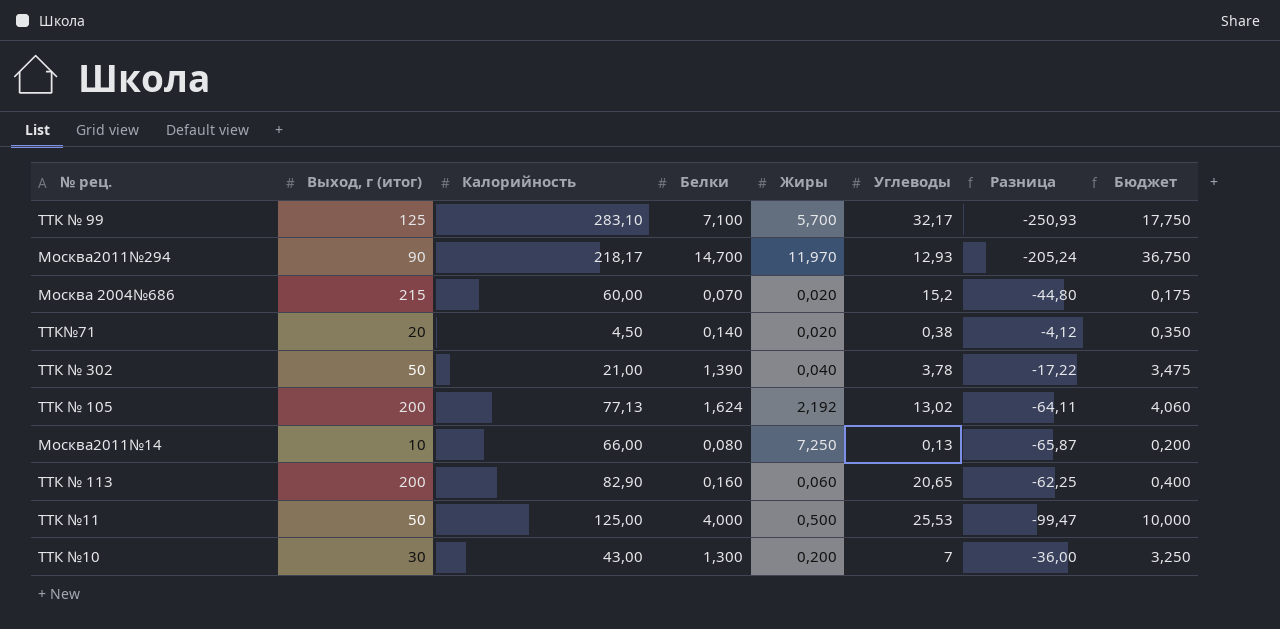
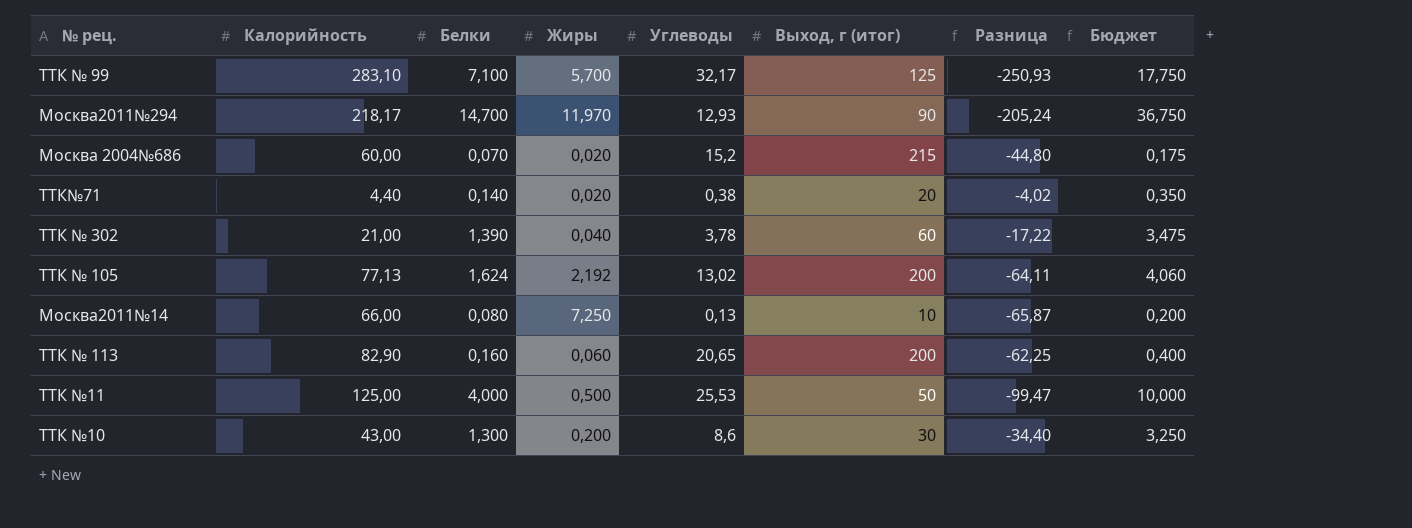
column Выход, г (итог) | position: 2 -> 6
ТТК№71 | Калорийность: 4,50 -> 4,40
ТТК№71 | Разница: -4,12 -> -4,02
ТТК № 302 | Выход, г (итог): 50 -> 60
ТТК №10 | Углеводы: 7 -> 8,6
ТТК №10 | Разница: -36,00 -> -34,40

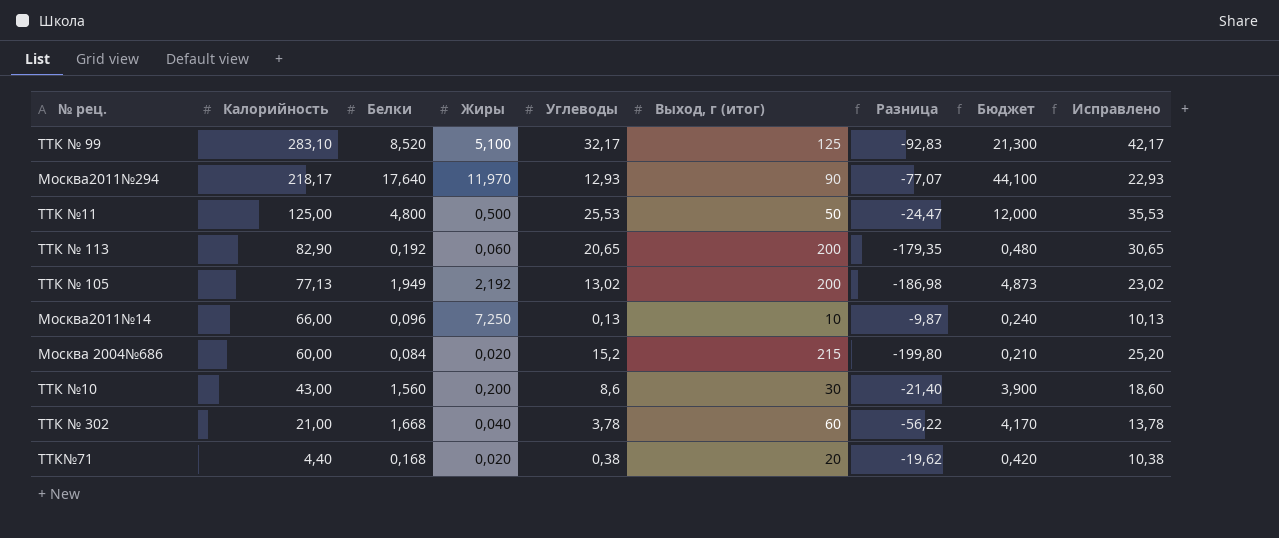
row order: none -> Калорийность descending
column Разница | formula: [Углеводы] - [Калорийность] -> [Углеводы] - [Выход, г (итог)]
column Исправлено | formula: none -> [Углеводы] + 10
ТТК № 99 | Белки: 7,100 -> 8,520
ТТК № 99 | Жиры: 5,700 -> 5,100
ТТК № 99 | Бюджет: 17,750 -> 21,300
Москва2011№294 | Белки: 14,700 -> 17,640
Москва2011№294 | Бюджет: 36,750 -> 44,100
ТТК №11 | Белки: 4,000 -> 4,800
ТТК №11 | Бюджет: 10,000 -> 12,000
ТТК № 113 | Белки: 0,160 -> 0,192
ТТК № 113 | Бюджет: 0,400 -> 0,480
ТТК № 105 | Белки: 1,624 -> 1,949
ТТК № 105 | Бюджет: 4,060 -> 4,873
Москва2011№14 | Белки: 0,080 -> 0,096
Москва2011№14 | Бюджет: 0,200 -> 0,240
Москва 2004№686 | Белки: 0,070 -> 0,084
Москва 2004№686 | Бюджет: 0,175 -> 0,210
ТТК №10 | Белки: 1,300 -> 1,560
ТТК №10 | Бюджет: 3,250 -> 3,900
ТТК № 302 | Белки: 1,390 -> 1,668
ТТК № 302 | Бюджет: 3,475 -> 4,170
ТТК№71 | Белки: 0,140 -> 0,168
ТТК№71 | Бюджет: 0,350 -> 0,420

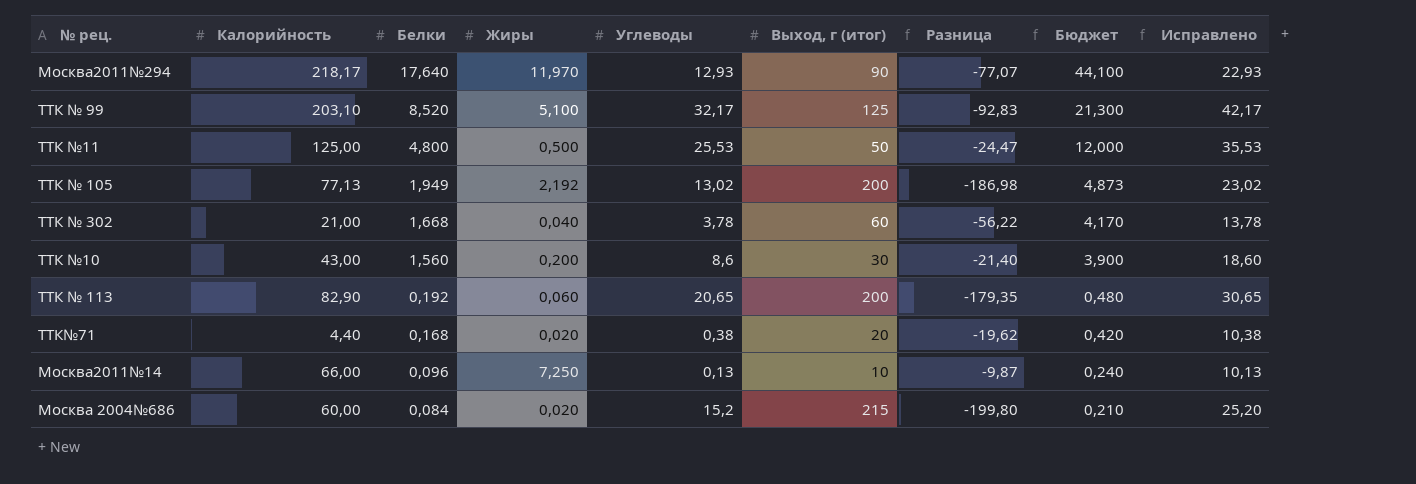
row order: Калорийность descending -> Белки descending
ТТК № 99 | Калорийность: 283,10 -> 203,10

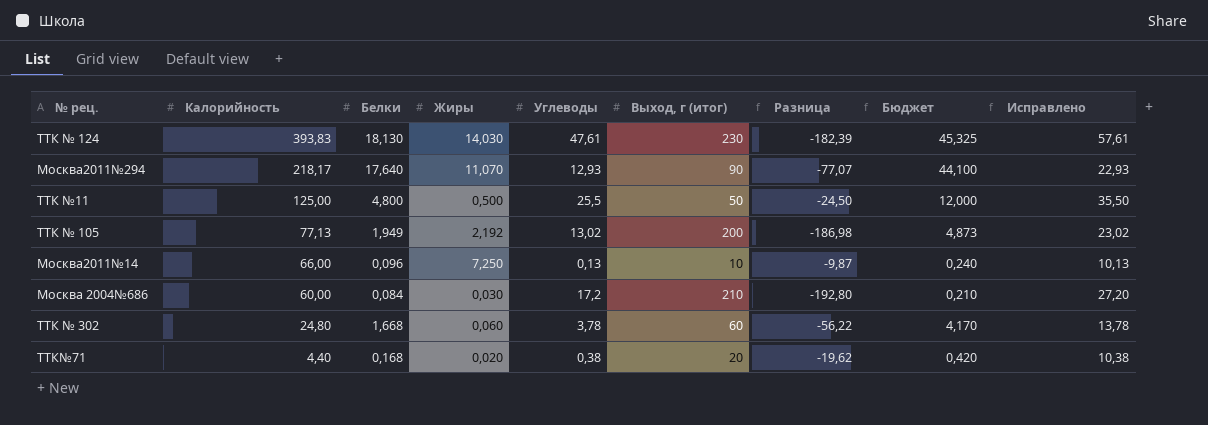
row order: Белки descending -> Калорийность descending
row ТТК № 99: 203,10 | 8,520 | 5,100 | 32,17 | 125 | -92,83 | 21,300 | 42,17 -> none
row ТТК №10: 43,00 | 1,560 | 0,200 | 8,6 | 30 | -21,40 | 3,900 | 18,60 -> none
row ТТК № 113: 82,90 | 0,192 | 0,060 | 20,65 | 200 | -179,35 | 0,480 | 30,65 -> none
row ТТК № 124: none -> 393,83 | 18,130 | 14,030 | 47,61 | 230 | -182,39 | 45,325 | 57,61
Москва2011№294 | Жиры: 11,970 -> 11,070
ТТК №11 | Углеводы: 25,53 -> 25,5
ТТК №11 | Разница: -24,47 -> -24,50
ТТК №11 | Исправлено: 35,53 -> 35,50
Москва 2004№686 | Жиры: 0,020 -> 0,030
Москва 2004№686 | Углеводы: 15,2 -> 17,2
Москва 2004№686 | Выход, г (итог): 215 -> 210
Москва 2004№686 | Разница: -199,80 -> -192,80
Москва 2004№686 | Исправлено: 25,20 -> 27,20
ТТК № 302 | Калорийность: 21,00 -> 24,80
ТТК № 302 | Жиры: 0,040 -> 0,060

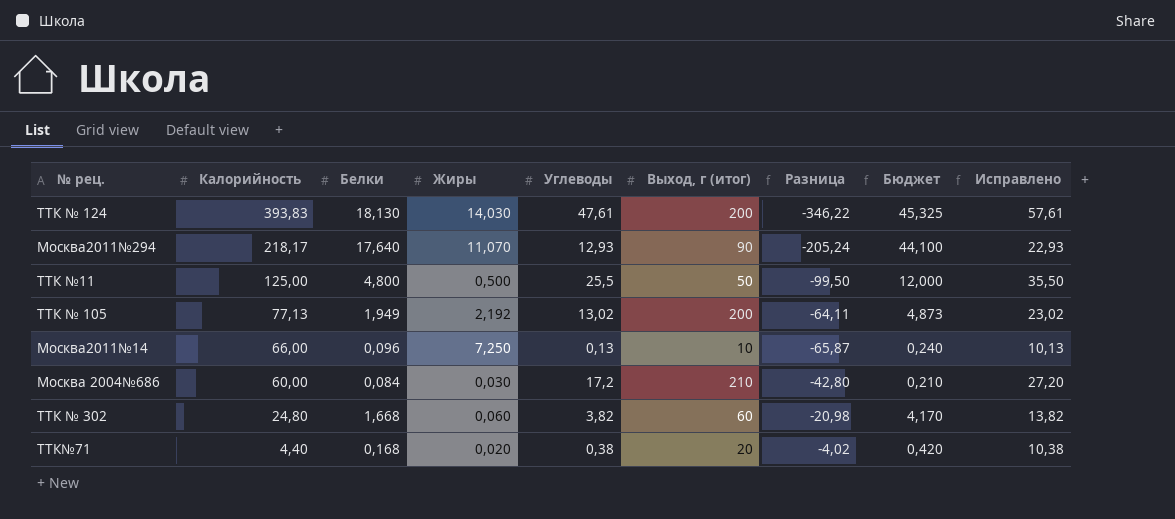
column Разница | formula: [Углеводы] - [Выход, г (итог)] -> [Углеводы] - [Калорийность]
ТТК № 124 | Выход, г (итог): 230 -> 200
ТТК № 302 | Углеводы: 3,78 -> 3,82
ТТК № 302 | Исправлено: 13,78 -> 13,82

